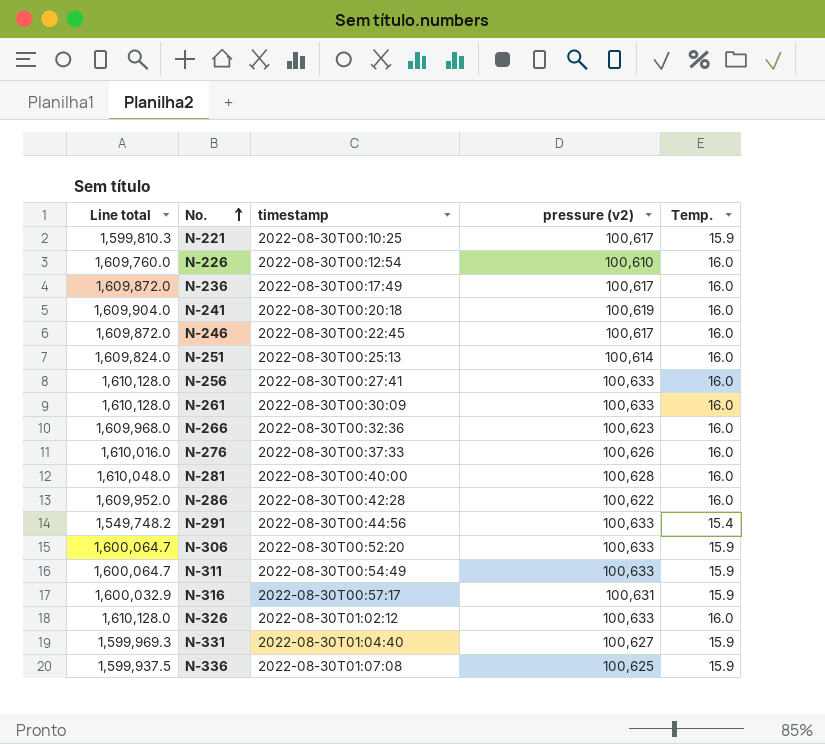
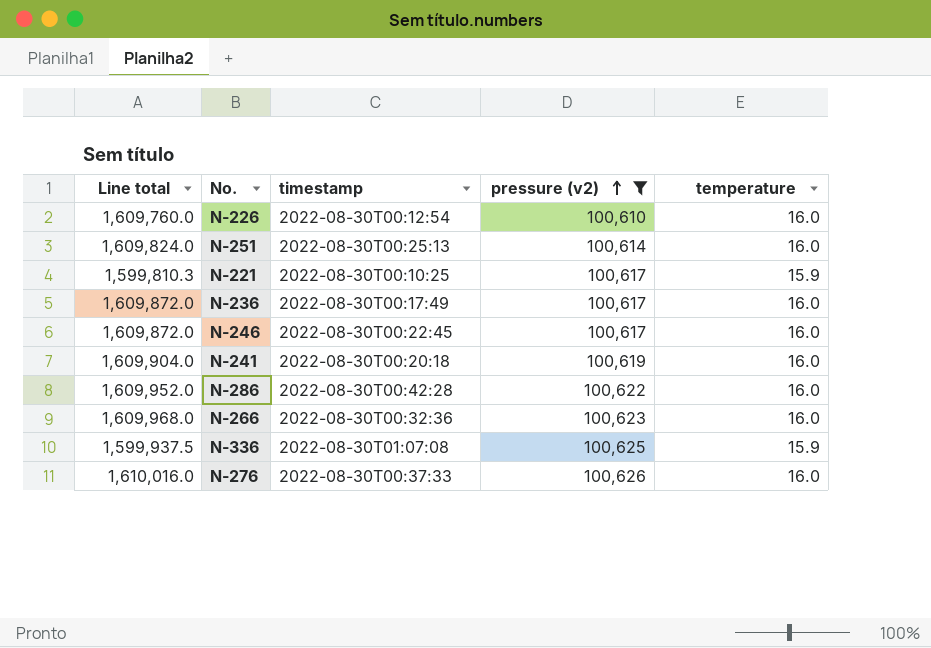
filter: none -> pressure (v2) <= 100,626
row order: No. ascending -> pressure (v2) ascending
column name: Temp. -> temperature

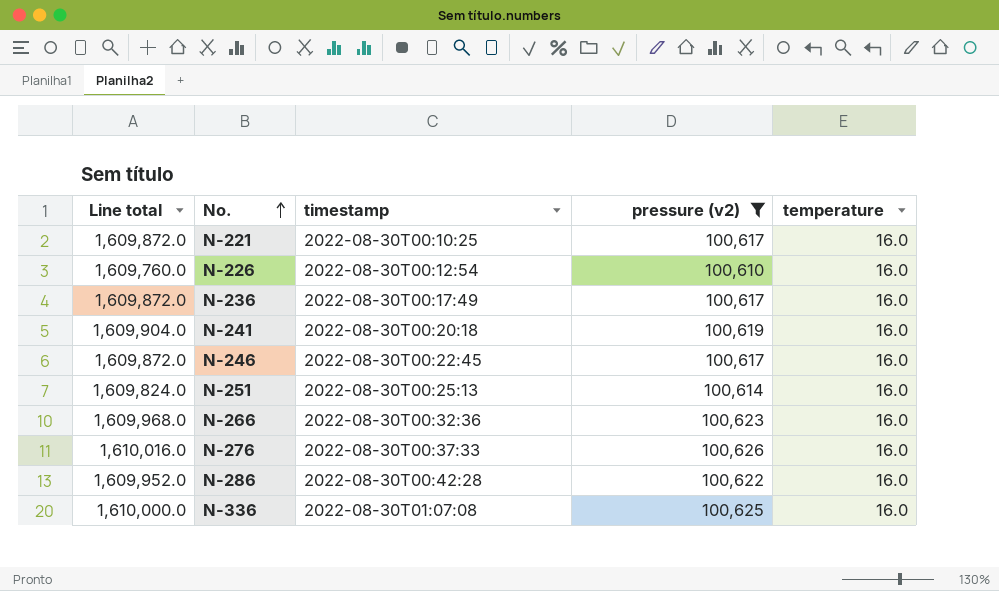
row order: pressure (v2) ascending -> No. ascending
N-221 | Line total: 1,599,810.3 -> 1,609,872.0
N-221 | temperature: 15.9 -> 16.0
N-336 | Line total: 1,599,937.5 -> 1,610,000.0
N-336 | temperature: 15.9 -> 16.0

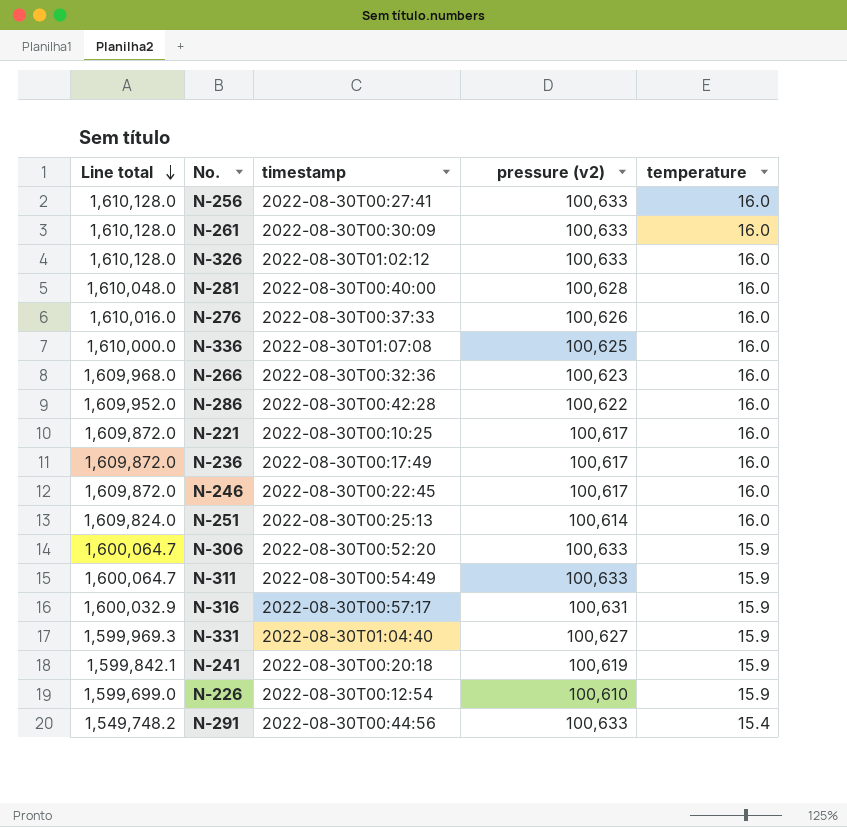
filter: pressure (v2) <= 100,626 -> none
row order: No. ascending -> Line total descending
N-241 | Line total: 1,609,904.0 -> 1,599,842.1
N-241 | temperature: 16.0 -> 15.9
N-226 | Line total: 1,609,760.0 -> 1,599,699.0
N-226 | temperature: 16.0 -> 15.9

